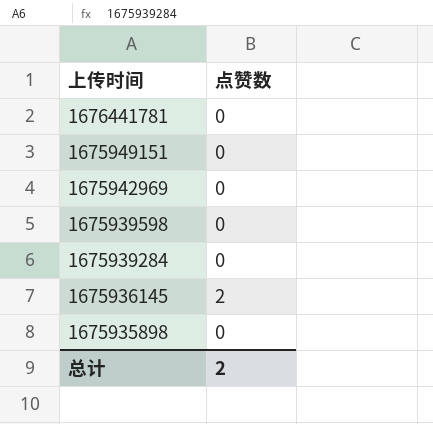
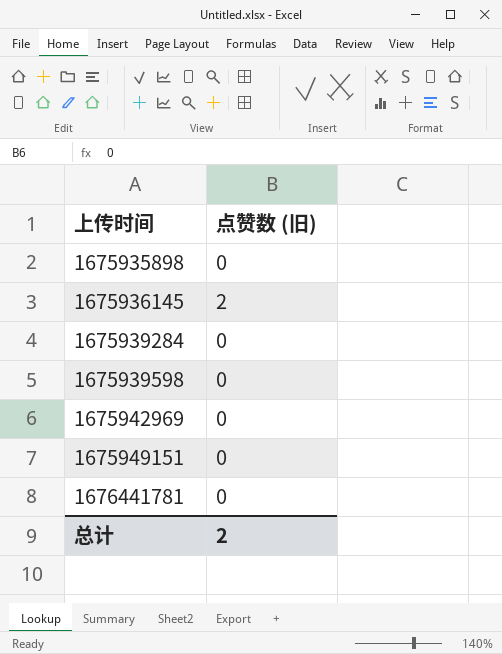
row order: 上传时间 descending -> 上传时间 ascending
column name: 点赞数 -> 点赞数 (旧)

